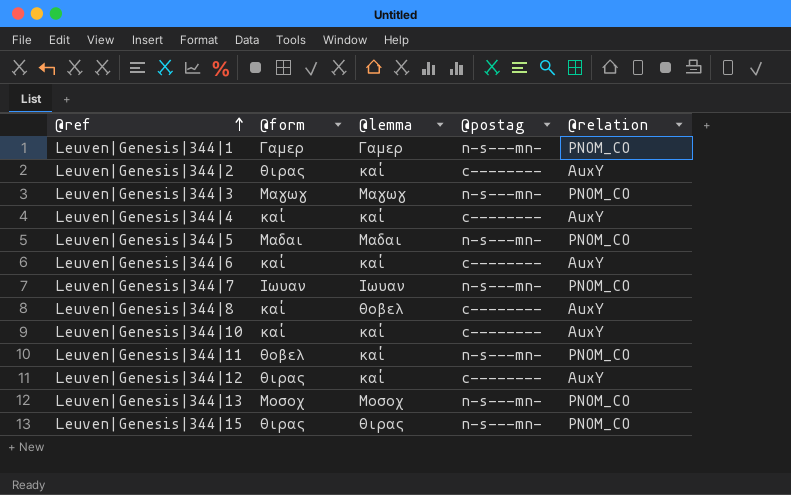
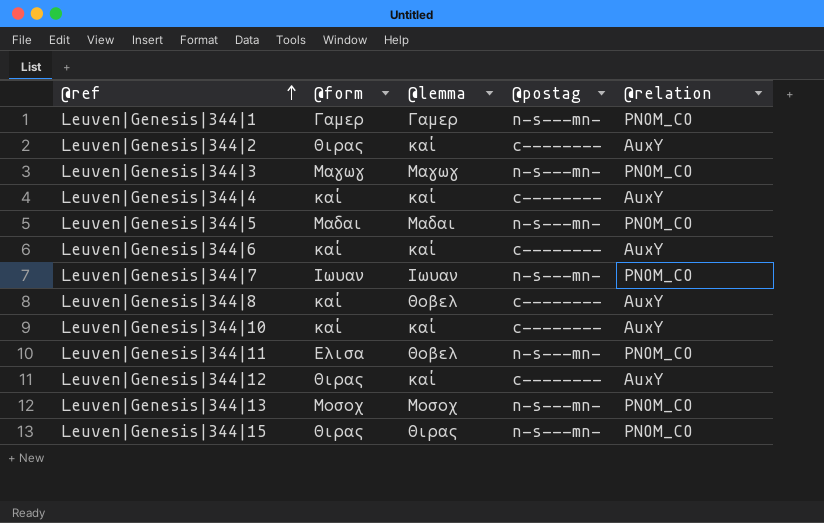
Leuven|Genesis|344|11 | @form: Θοβελ -> Ελισα
Leuven|Genesis|344|11 | @lemma: καί -> Θοβελ

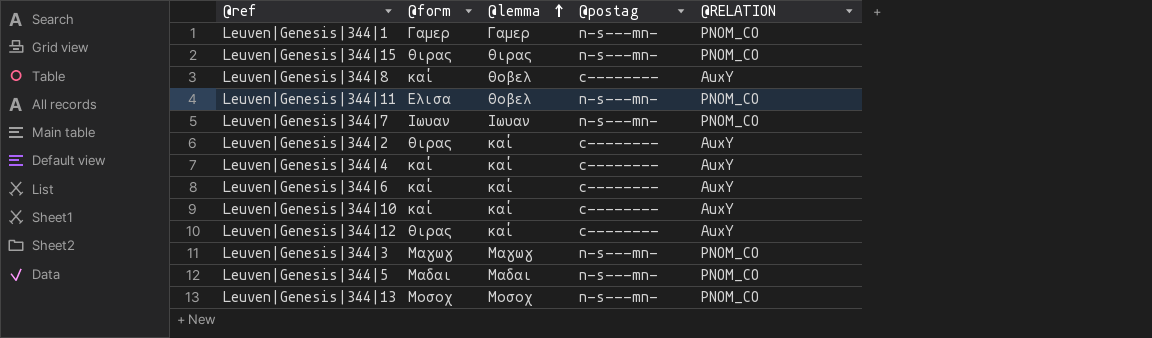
row order: @ref ascending -> @lemma ascending
column name: @relation -> @RELATION

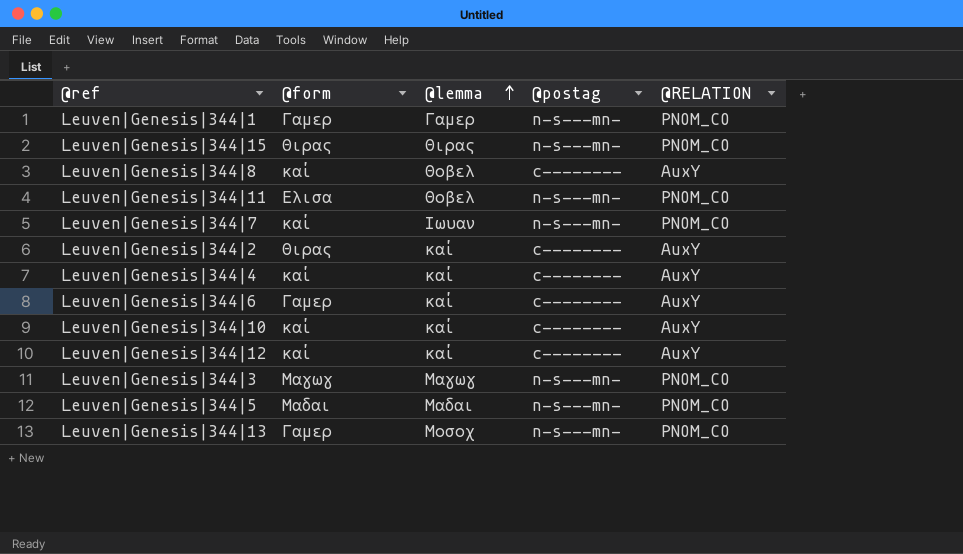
Leuven|Genesis|344|7 | @form: Ιωυαν -> καί
Leuven|Genesis|344|6 | @form: καί -> Γαμερ
Leuven|Genesis|344|12 | @form: Θιρας -> καί
Leuven|Genesis|344|13 | @form: Μοσοχ -> Γαμερ

